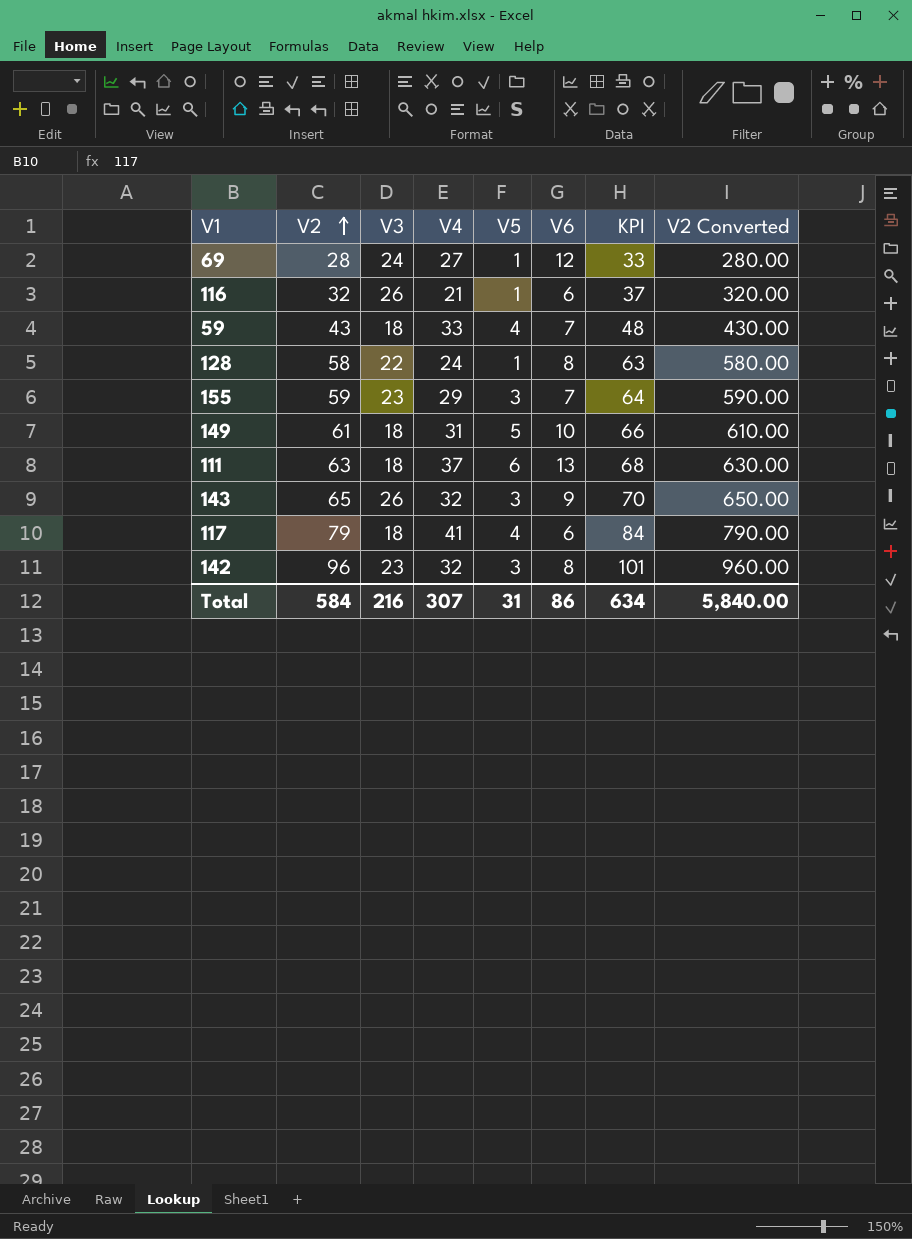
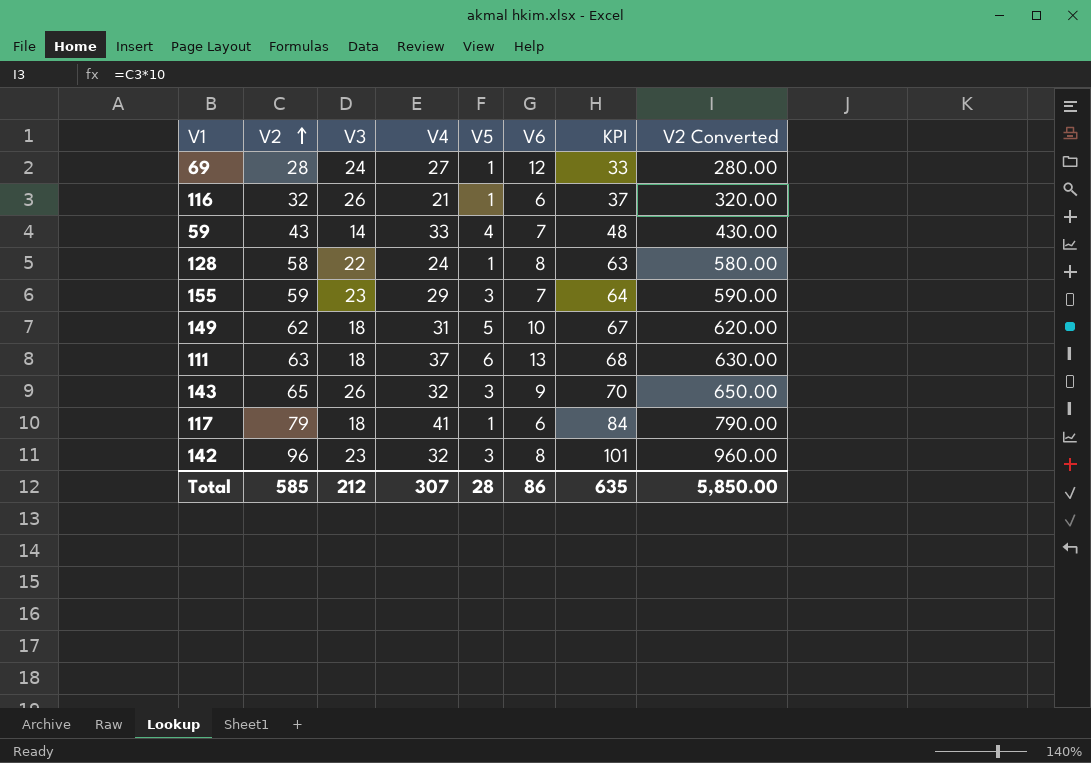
59 | V3: 18 -> 14
149 | V2: 61 -> 62
149 | KPI: 66 -> 67
149 | V2 Converted: 610.00 -> 620.00
117 | V5: 4 -> 1
Total | V2: 584 -> 585
Total | V3: 216 -> 212
Total | V5: 31 -> 28
Total | KPI: 634 -> 635
Total | V2 Converted: 5,840.00 -> 5,850.00

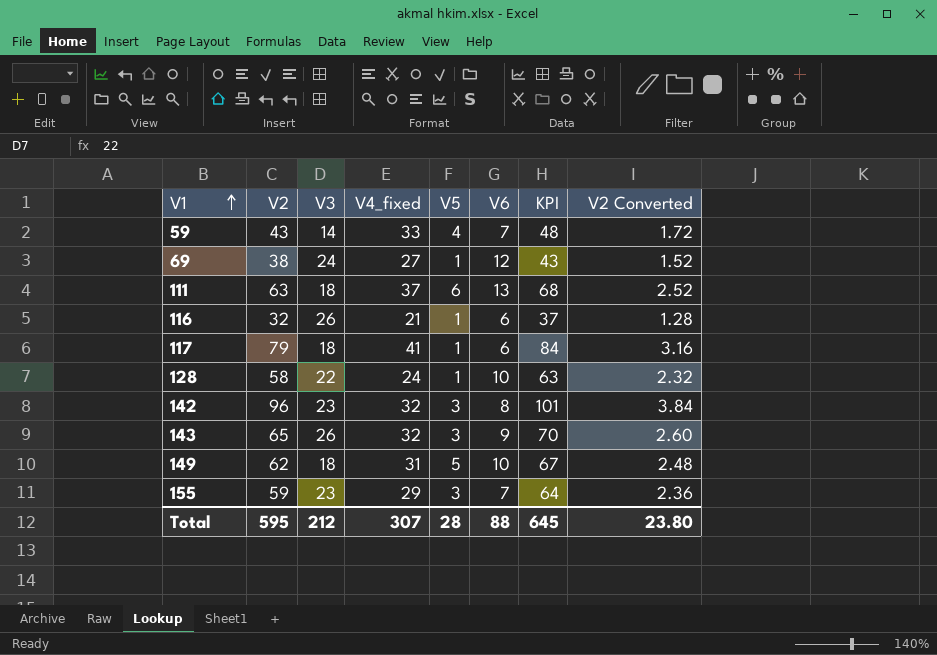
row order: V2 ascending -> V1 ascending
column name: V4 -> V4_fixed
column V2 Converted | formula: [V2] * 10 -> [V2] * 0.04
69 | V2: 28 -> 38
69 | KPI: 33 -> 43
128 | V6: 8 -> 10
Total | V2: 585 -> 595
Total | V6: 86 -> 88
Total | KPI: 635 -> 645
Total | V2 Converted: 5,850.00 -> 23.80

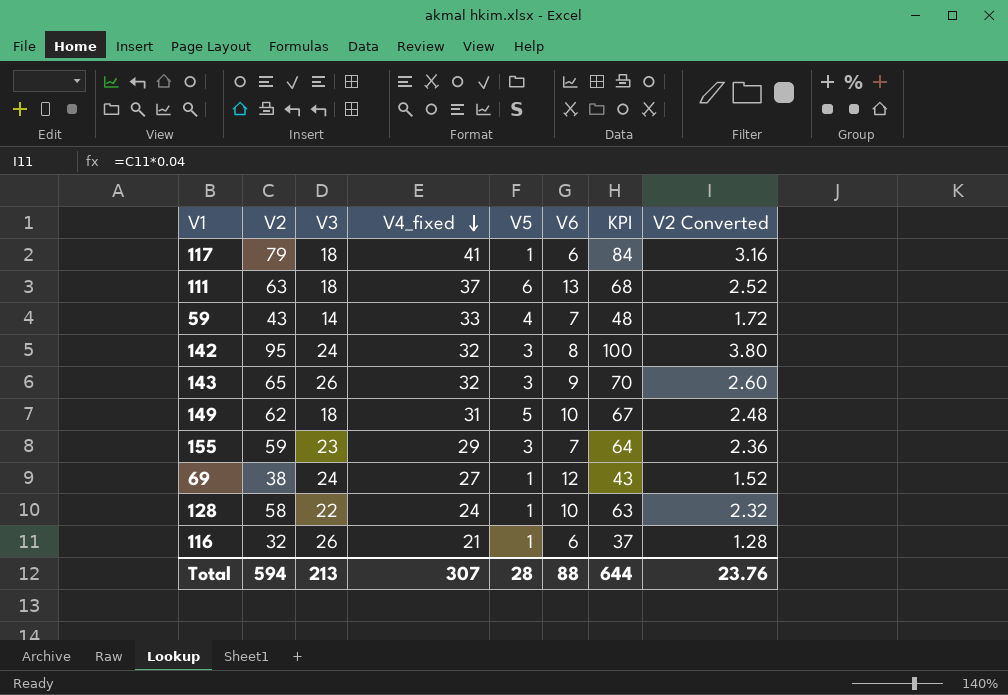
row order: V1 ascending -> V4_fixed descending
142 | V2: 96 -> 95
142 | V3: 23 -> 24
142 | KPI: 101 -> 100
142 | V2 Converted: 3.84 -> 3.80
Total | V2: 595 -> 594
Total | V3: 212 -> 213
Total | KPI: 645 -> 644
Total | V2 Converted: 23.80 -> 23.76

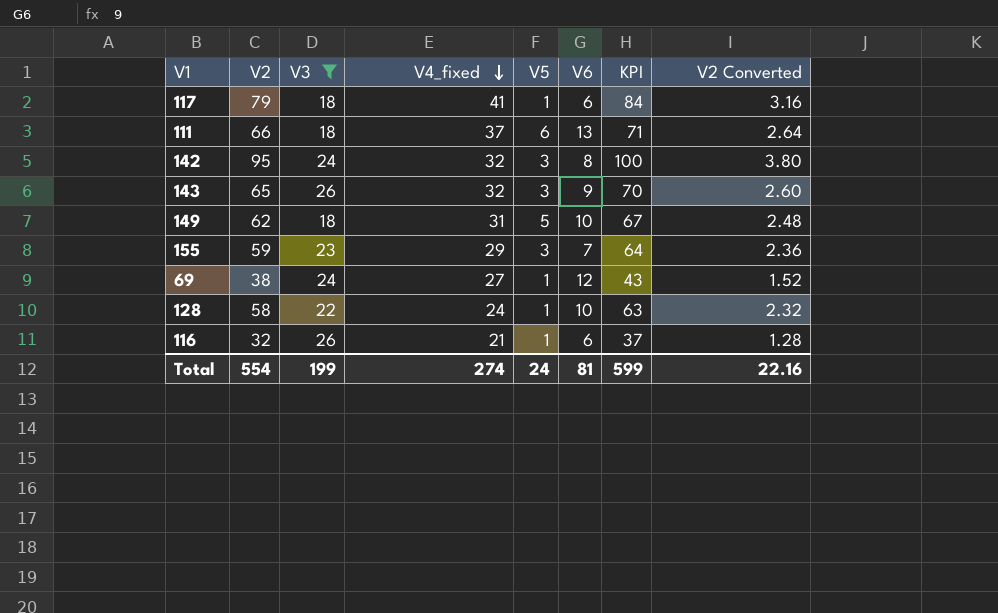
filter: none -> V3 != 14
111 | V2: 63 -> 66
111 | KPI: 68 -> 71
111 | V2 Converted: 2.52 -> 2.64
Total | V2: 594 -> 554
Total | V3: 213 -> 199
Total | V4_fixed: 307 -> 274
Total | V5: 28 -> 24
Total | V6: 88 -> 81
Total | KPI: 644 -> 599
Total | V2 Converted: 23.76 -> 22.16

